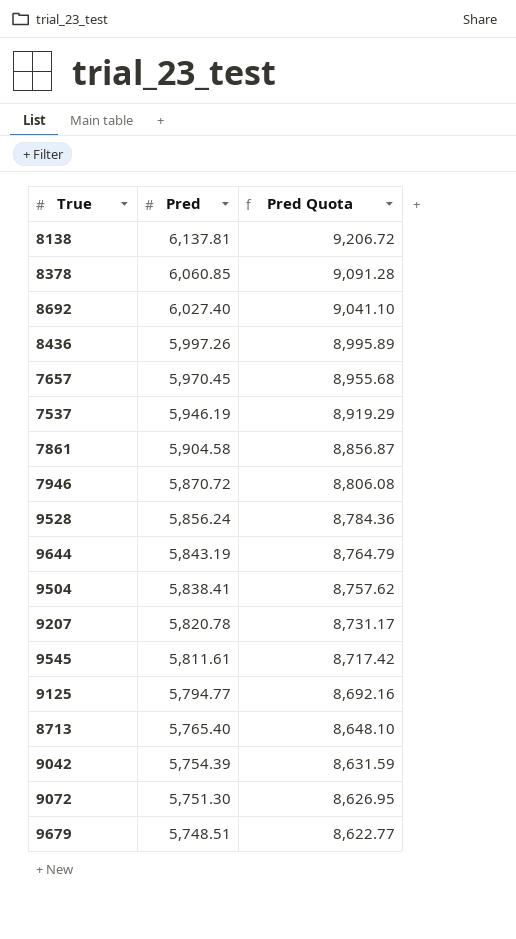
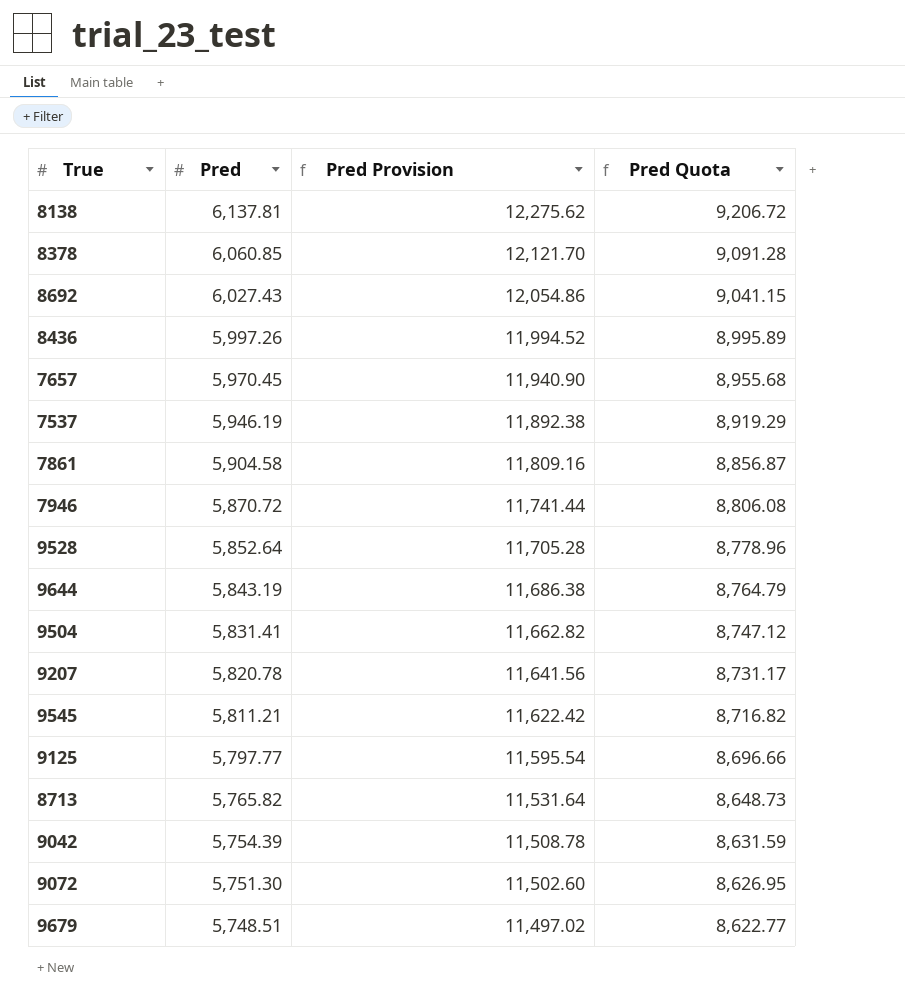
column Pred Provision | formula: none -> [Pred] * 2
8692 | Pred: 6,027.40 -> 6,027.43
8692 | Pred Quota: 9,041.10 -> 9,041.15
9528 | Pred: 5,856.24 -> 5,852.64
9528 | Pred Quota: 8,784.36 -> 8,778.96
9504 | Pred: 5,838.41 -> 5,831.41
9504 | Pred Quota: 8,757.62 -> 8,747.12
9545 | Pred: 5,811.61 -> 5,811.21
9545 | Pred Quota: 8,717.42 -> 8,716.82
9125 | Pred: 5,794.77 -> 5,797.77
9125 | Pred Quota: 8,692.16 -> 8,696.66
8713 | Pred: 5,765.40 -> 5,765.82
8713 | Pred Quota: 8,648.10 -> 8,648.73

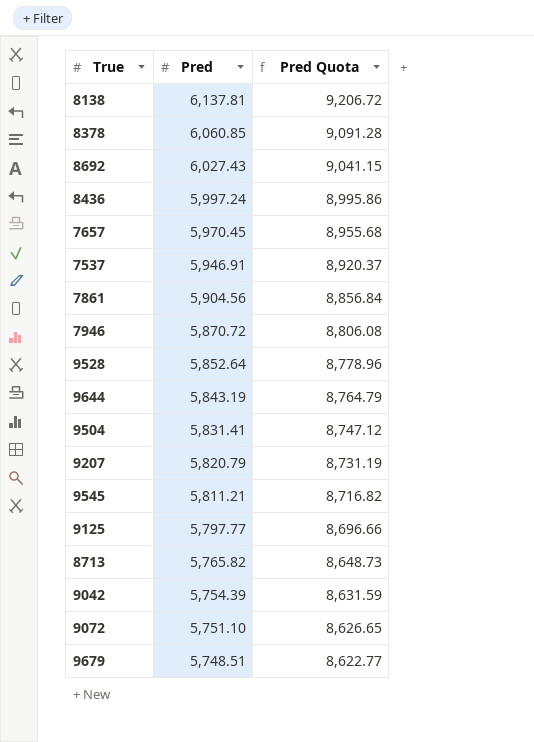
column Pred Provision | formula: [Pred] * 2 -> none
8436 | Pred: 5,997.26 -> 5,997.24
8436 | Pred Quota: 8,995.89 -> 8,995.86
7537 | Pred: 5,946.19 -> 5,946.91
7537 | Pred Quota: 8,919.29 -> 8,920.37
7861 | Pred: 5,904.58 -> 5,904.56
7861 | Pred Quota: 8,856.87 -> 8,856.84
9207 | Pred: 5,820.78 -> 5,820.79
9207 | Pred Quota: 8,731.17 -> 8,731.19
9072 | Pred: 5,751.30 -> 5,751.10
9072 | Pred Quota: 8,626.95 -> 8,626.65

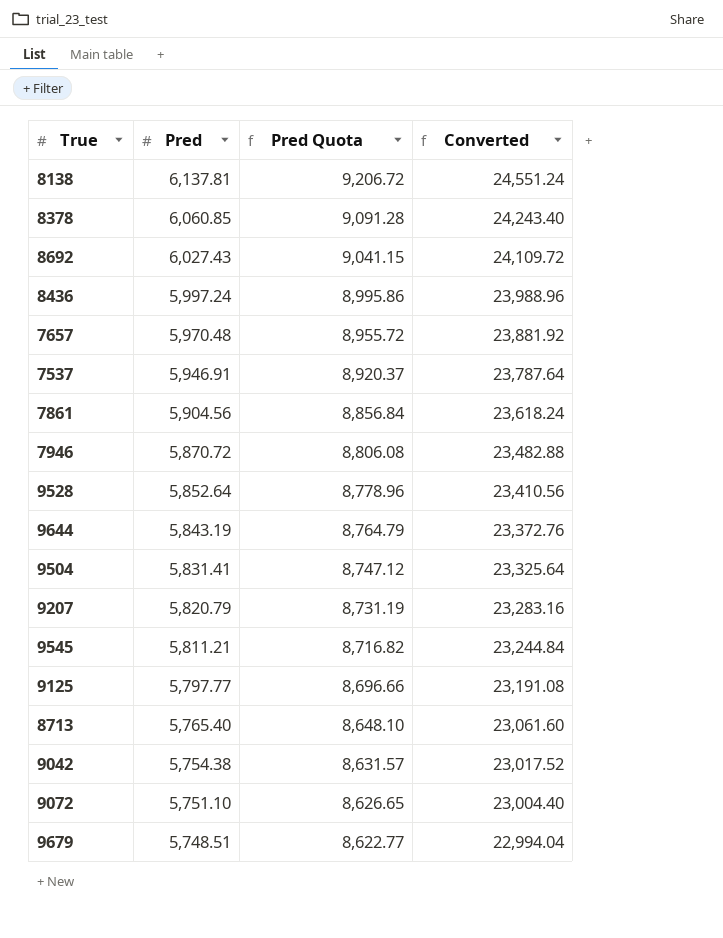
column Converted | formula: none -> [Pred] * 4
7657 | Pred: 5,970.45 -> 5,970.48
7657 | Pred Quota: 8,955.68 -> 8,955.72
8713 | Pred: 5,765.82 -> 5,765.40
8713 | Pred Quota: 8,648.73 -> 8,648.10
9042 | Pred: 5,754.39 -> 5,754.38
9042 | Pred Quota: 8,631.59 -> 8,631.57

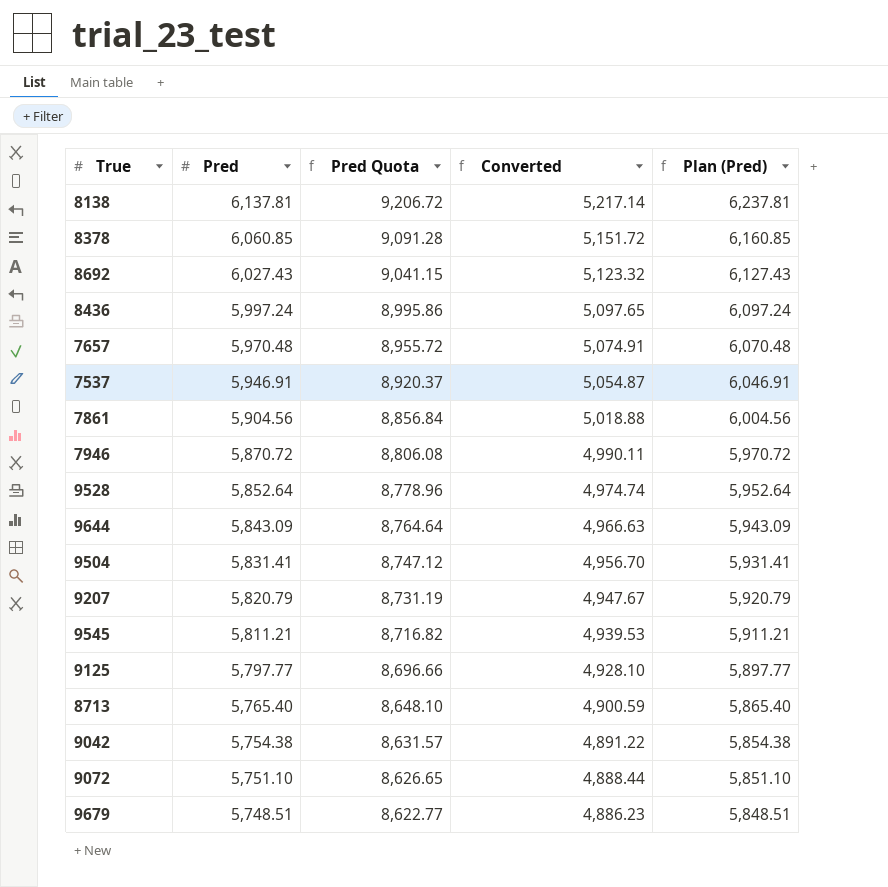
column Converted | formula: [Pred] * 4 -> [Pred] * 0.85
column Plan (Pred) | formula: none -> [Pred] + 100
9644 | Pred: 5,843.19 -> 5,843.09
9644 | Pred Quota: 8,764.79 -> 8,764.64

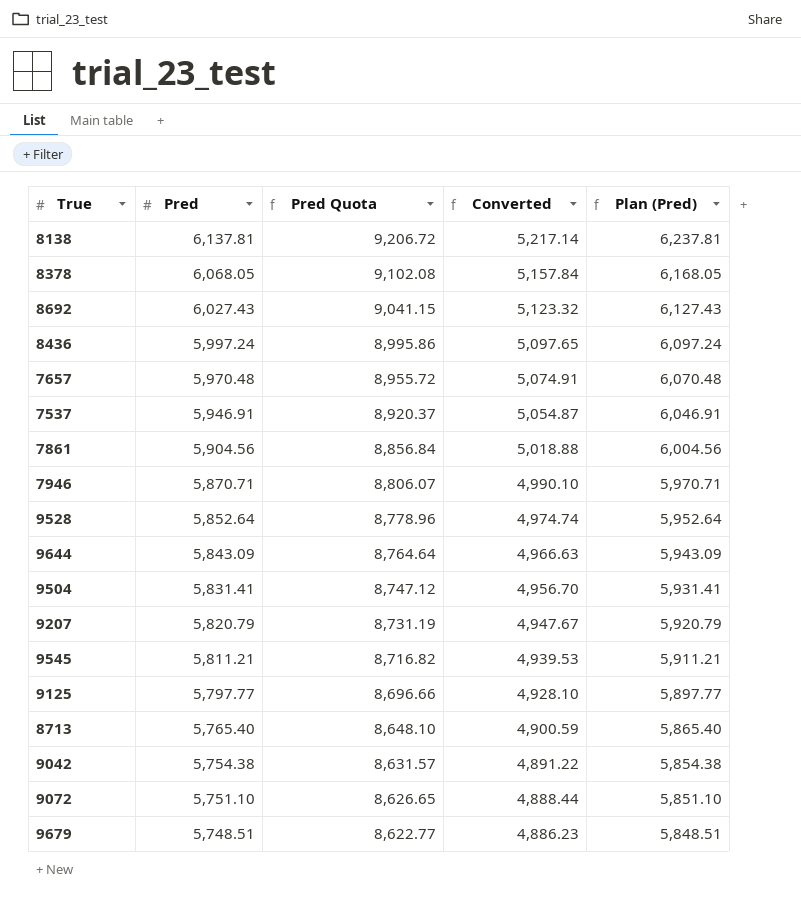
8378 | Pred: 6,060.85 -> 6,068.05
8378 | Pred Quota: 9,091.28 -> 9,102.08
8378 | Converted: 5,151.72 -> 5,157.84
8378 | Plan (Pred): 6,160.85 -> 6,168.05
7946 | Pred: 5,870.72 -> 5,870.71
7946 | Pred Quota: 8,806.08 -> 8,806.07
7946 | Converted: 4,990.11 -> 4,990.10
7946 | Plan (Pred): 5,970.72 -> 5,970.71

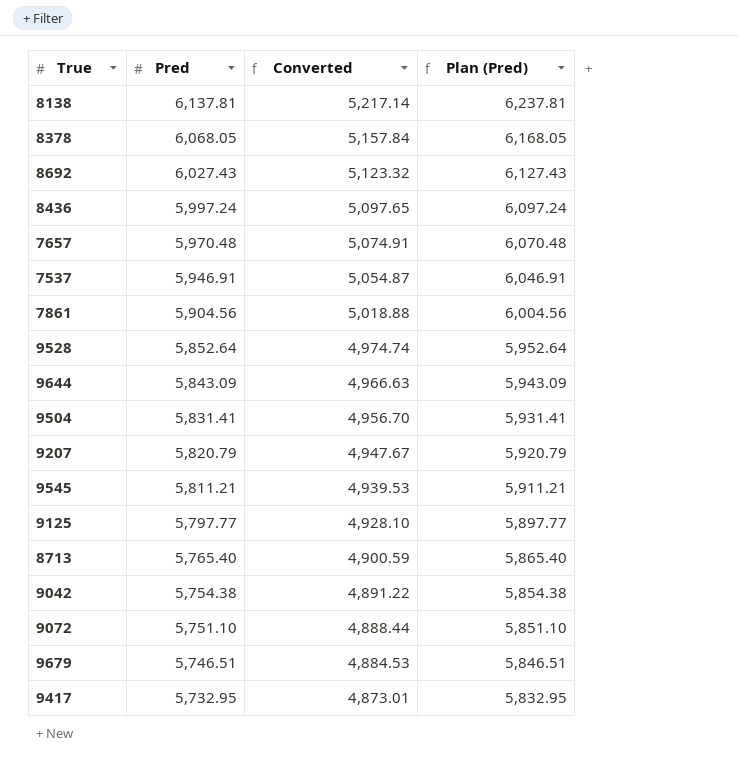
column Pred Quota | formula: [Pred] * 1.5 -> none
row 7946: 5,870.71 | 8,806.07 | 4,990.10 | 5,970.71 -> none
9679 | Pred: 5,748.51 -> 5,746.51
9679 | Converted: 4,886.23 -> 4,884.53
9679 | Plan (Pred): 5,848.51 -> 5,846.51
row 9417: none -> 5,732.95 | 4,873.01 | 5,832.95

